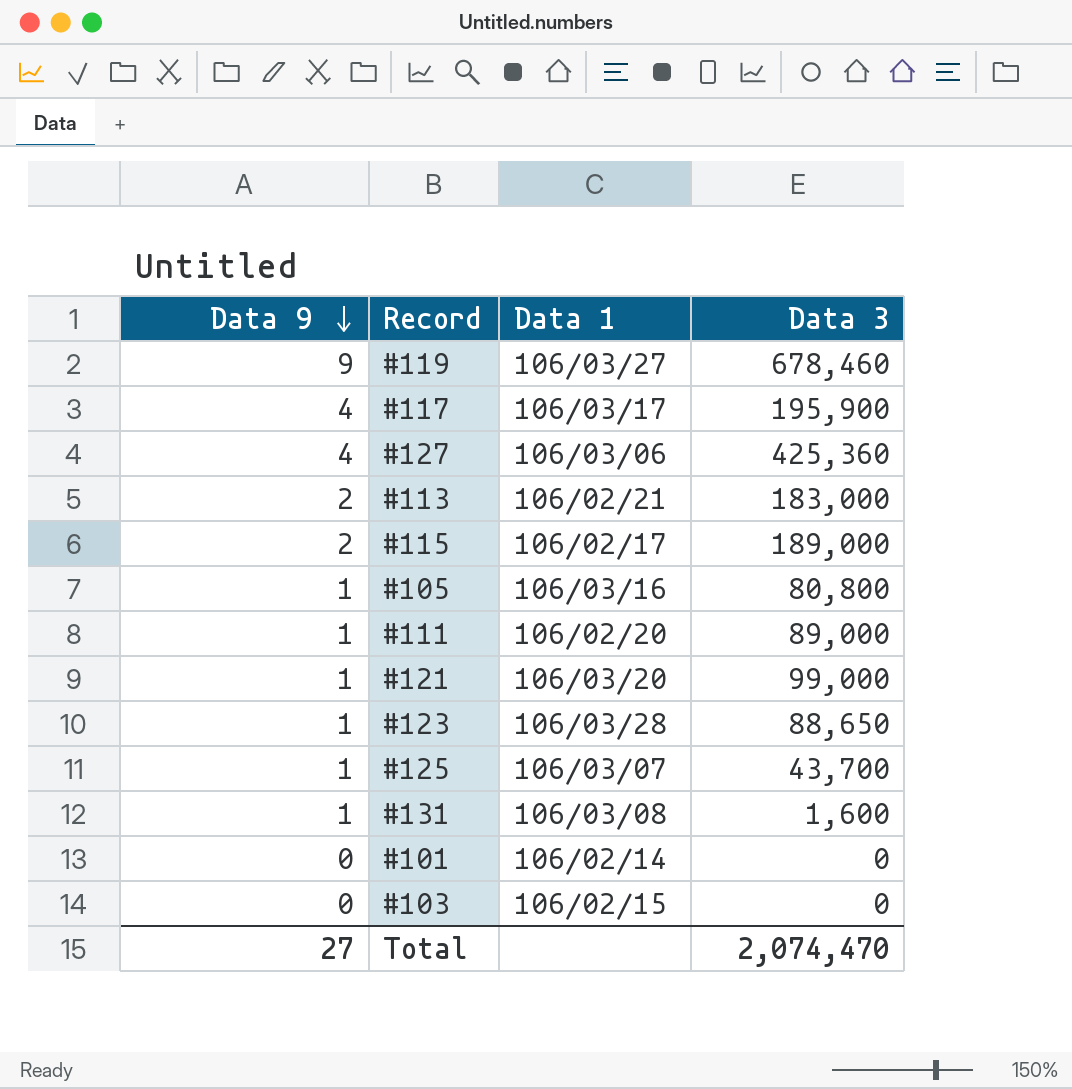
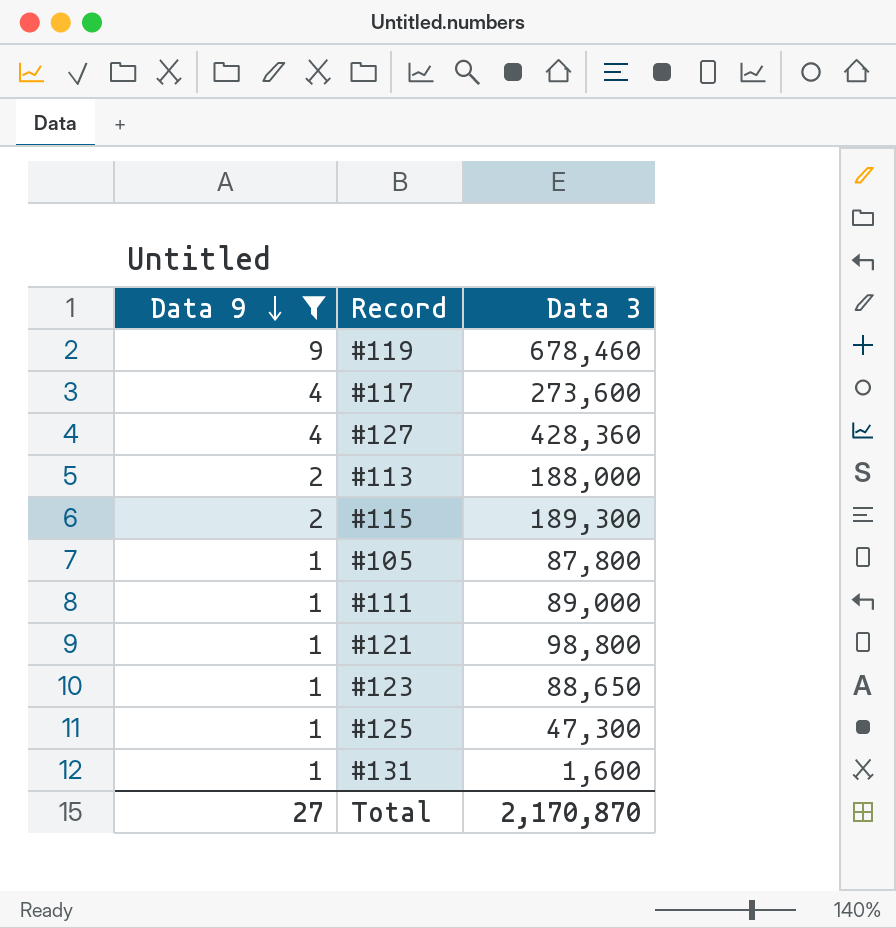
filter: none -> Data 9 != 0
column Data 1 | position: 3 -> none
#117 | Data 3: 195,900 -> 273,600
#127 | Data 3: 425,360 -> 428,360
#113 | Data 3: 183,000 -> 188,000
#115 | Data 3: 189,000 -> 189,300
#105 | Data 3: 80,800 -> 87,800
#121 | Data 3: 99,000 -> 98,800
#125 | Data 3: 43,700 -> 47,300
Total | Data 3: 2,074,470 -> 2,170,870

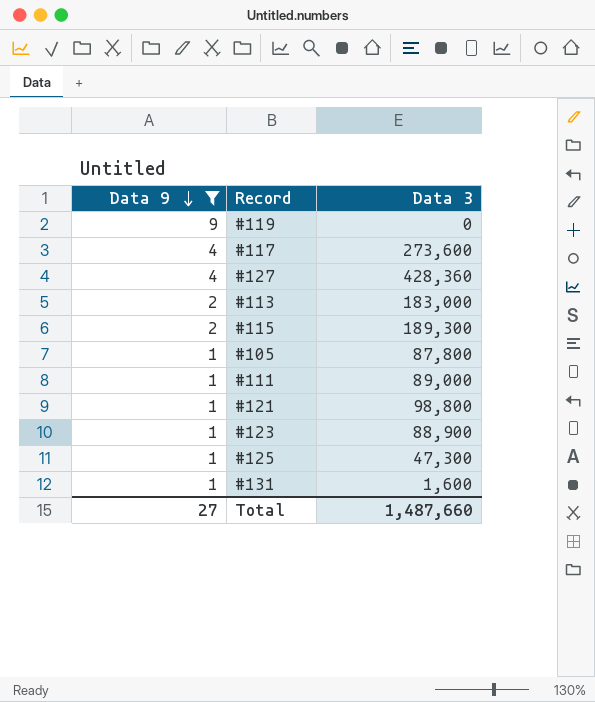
#119 | Data 3: 678,460 -> 0
#113 | Data 3: 188,000 -> 183,000
#123 | Data 3: 88,650 -> 88,900
Total | Data 3: 2,170,870 -> 1,487,660

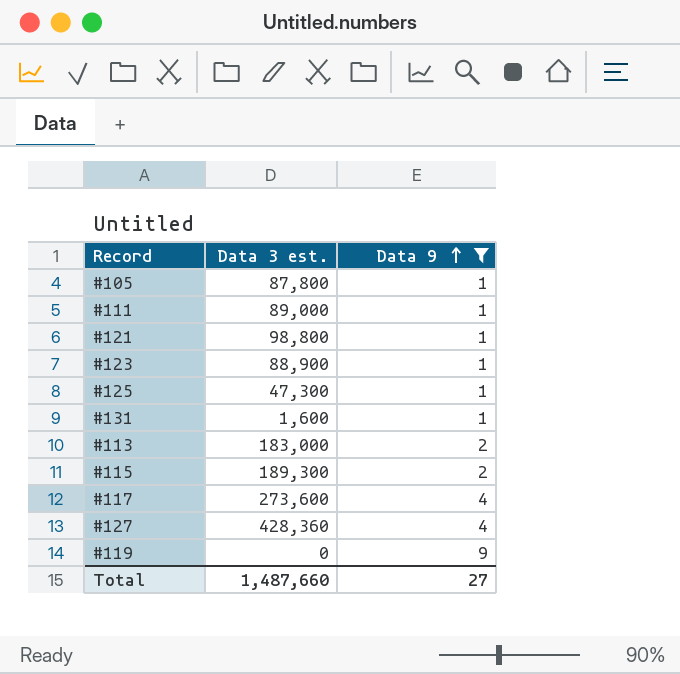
row order: Data 9 descending -> Data 9 ascending
column name: Data 3 -> Data 3 est.
column Data 9 | position: 1 -> 3

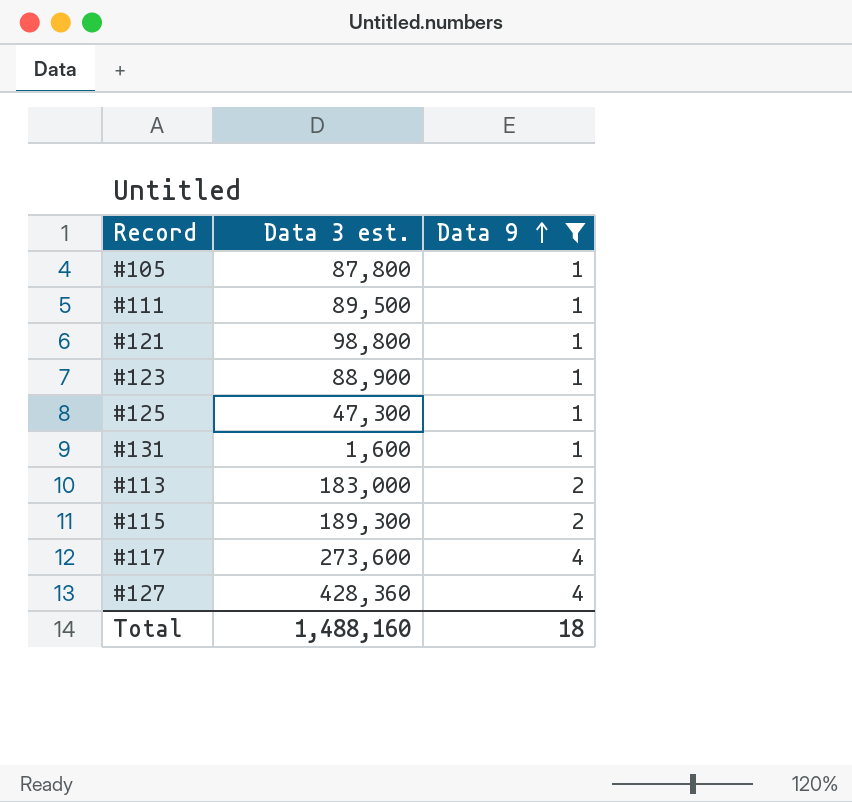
row #119: 0 | 9 -> none
#111 | Data 3 est.: 89,000 -> 89,500
Total | Data 3 est.: 1,487,660 -> 1,488,160
Total | Data 9: 27 -> 18

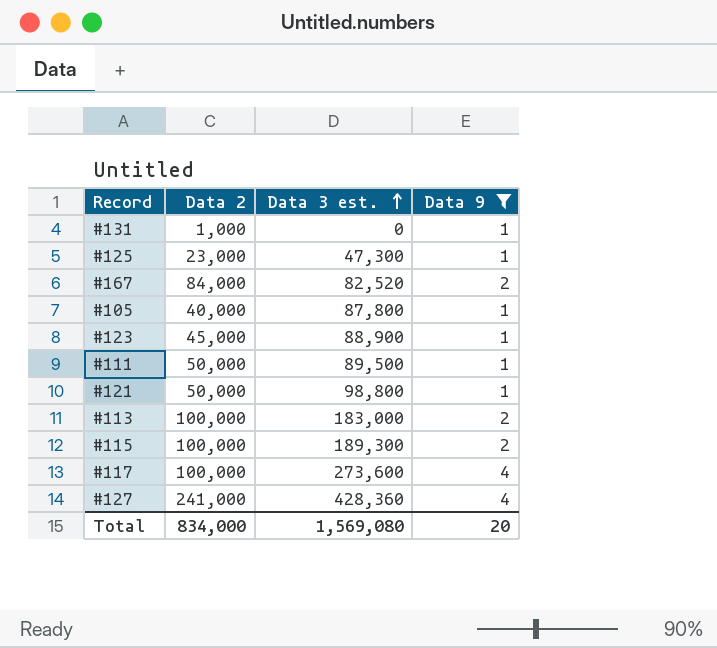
row order: Data 9 ascending -> Data 3 est. ascending
column Data 2 | position: none -> 2
#131 | Data 3 est.: 1,600 -> 0
row #167: none -> 84,000 | 82,520 | 2
Total | Data 3 est.: 1,488,160 -> 1,569,080
Total | Data 9: 18 -> 20

